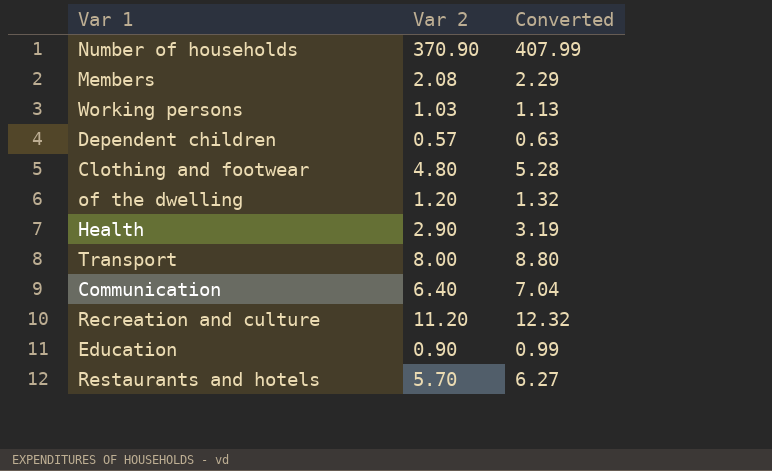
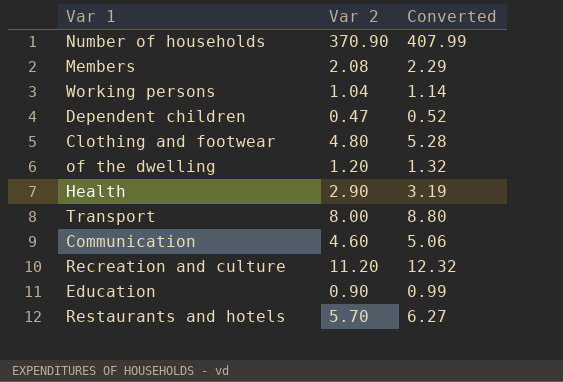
Working persons | Var 2: 1.03 -> 1.04
Working persons | Converted: 1.13 -> 1.14
Dependent children | Var 2: 0.57 -> 0.47
Dependent children | Converted: 0.63 -> 0.52
Communication | Var 2: 6.40 -> 4.60
Communication | Converted: 7.04 -> 5.06

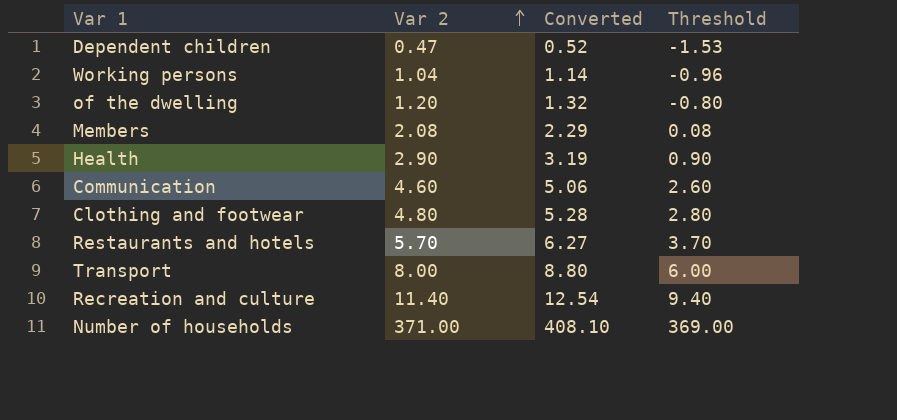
row order: none -> Var 2 ascending
column Threshold | formula: none -> [Var 2] - 2
row Education: 0.90 | 0.99 -> none
Recreation and culture | Var 2: 11.20 -> 11.40
Recreation and culture | Converted: 12.32 -> 12.54
Number of households | Var 2: 370.90 -> 371.00
Number of households | Converted: 407.99 -> 408.10

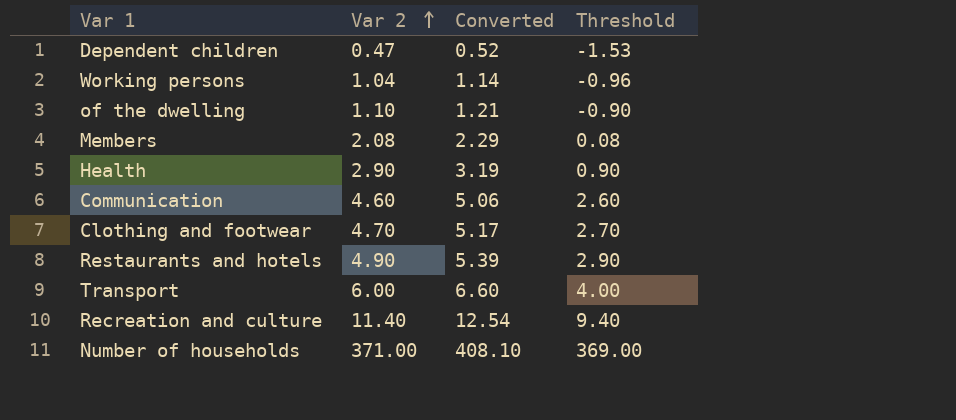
of the dwelling | Var 2: 1.20 -> 1.10
of the dwelling | Converted: 1.32 -> 1.21
of the dwelling | Threshold: -0.80 -> -0.90
Clothing and footwear | Var 2: 4.80 -> 4.70
Clothing and footwear | Converted: 5.28 -> 5.17
Clothing and footwear | Threshold: 2.80 -> 2.70
Restaurants and hotels | Var 2: 5.70 -> 4.90
Restaurants and hotels | Converted: 6.27 -> 5.39
Restaurants and hotels | Threshold: 3.70 -> 2.90
Transport | Var 2: 8.00 -> 6.00
Transport | Converted: 8.80 -> 6.60
Transport | Threshold: 6.00 -> 4.00

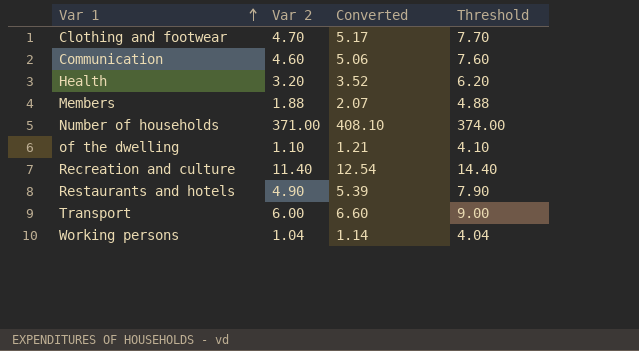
row order: Var 2 ascending -> Var 1 ascending
column Threshold | formula: [Var 2] - 2 -> [Var 2] + 3
row Dependent children: 0.47 | 0.52 | -1.53 -> none
Health | Var 2: 2.90 -> 3.20
Health | Converted: 3.19 -> 3.52
Members | Var 2: 2.08 -> 1.88
Members | Converted: 2.29 -> 2.07

